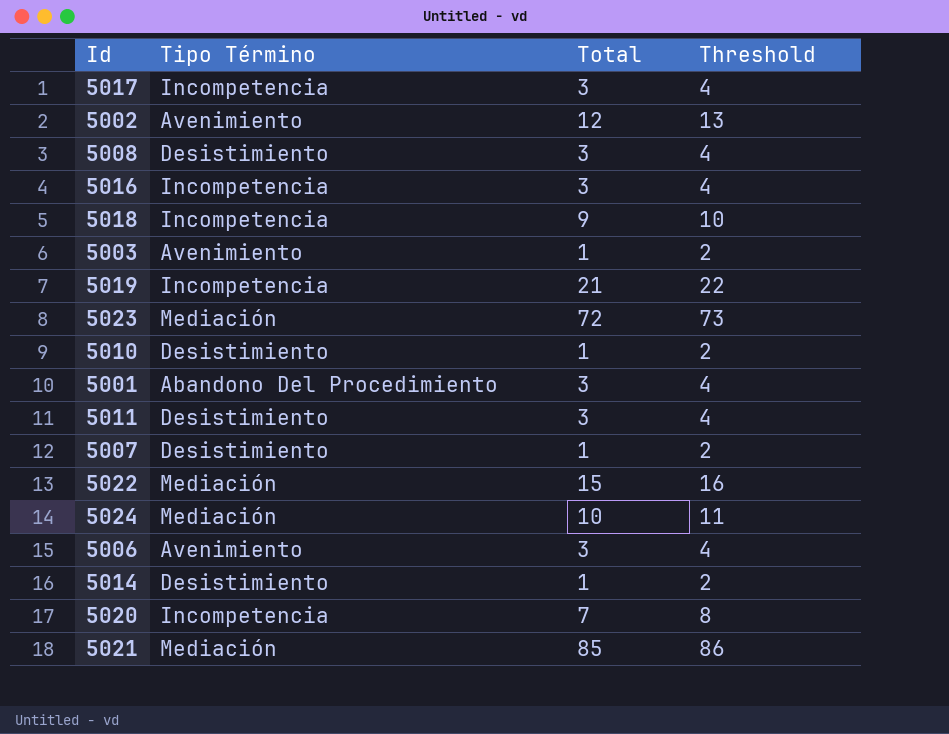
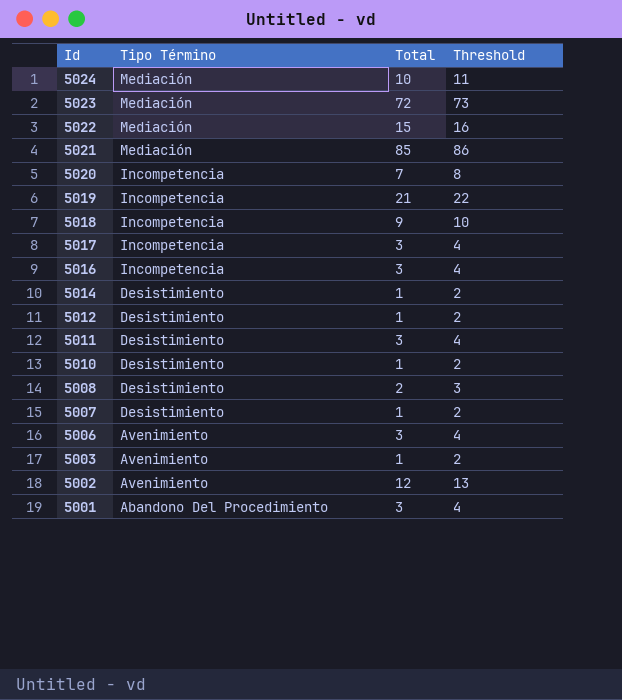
row order: none -> Id descending
row 5012: none -> Desistimiento | 1 | 2
5008 | Total: 3 -> 2
5008 | Threshold: 4 -> 3

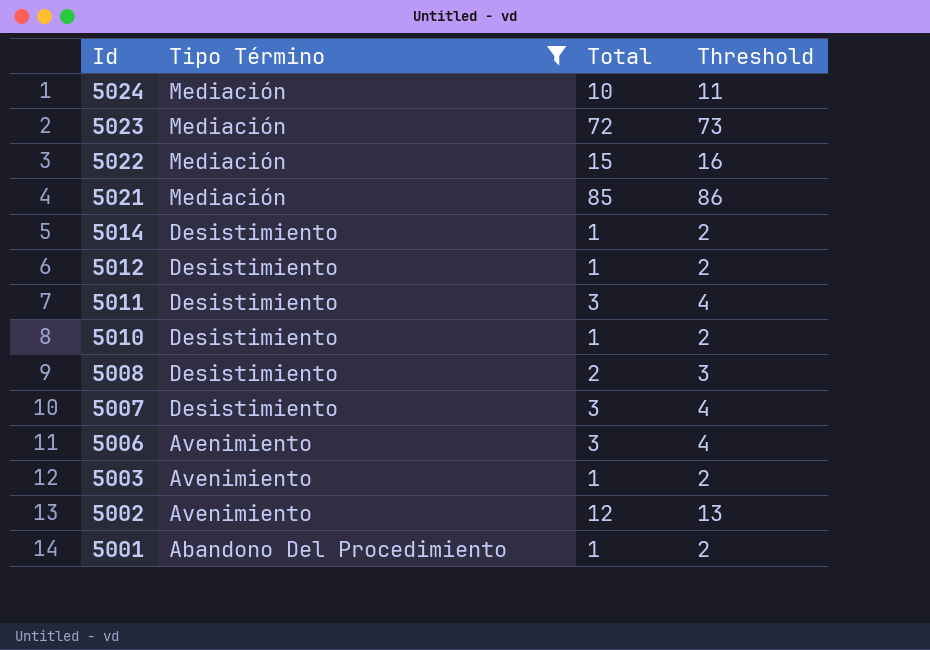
filter: none -> Tipo Término != Incompetencia
5007 | Total: 1 -> 3
5007 | Threshold: 2 -> 4
5001 | Total: 3 -> 1
5001 | Threshold: 4 -> 2

